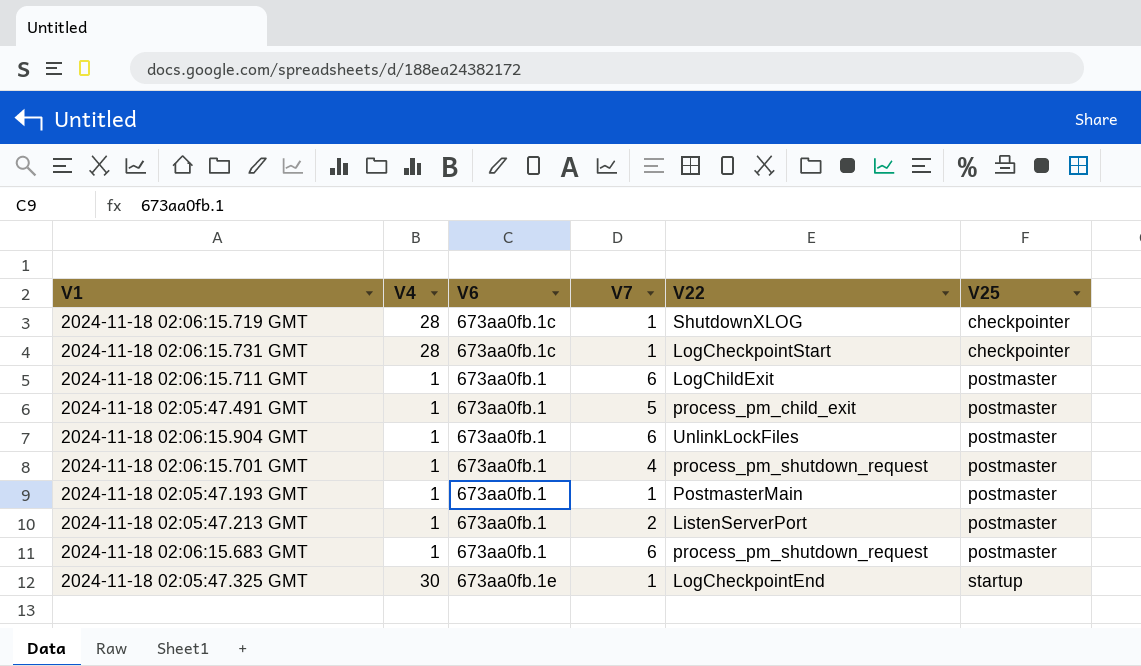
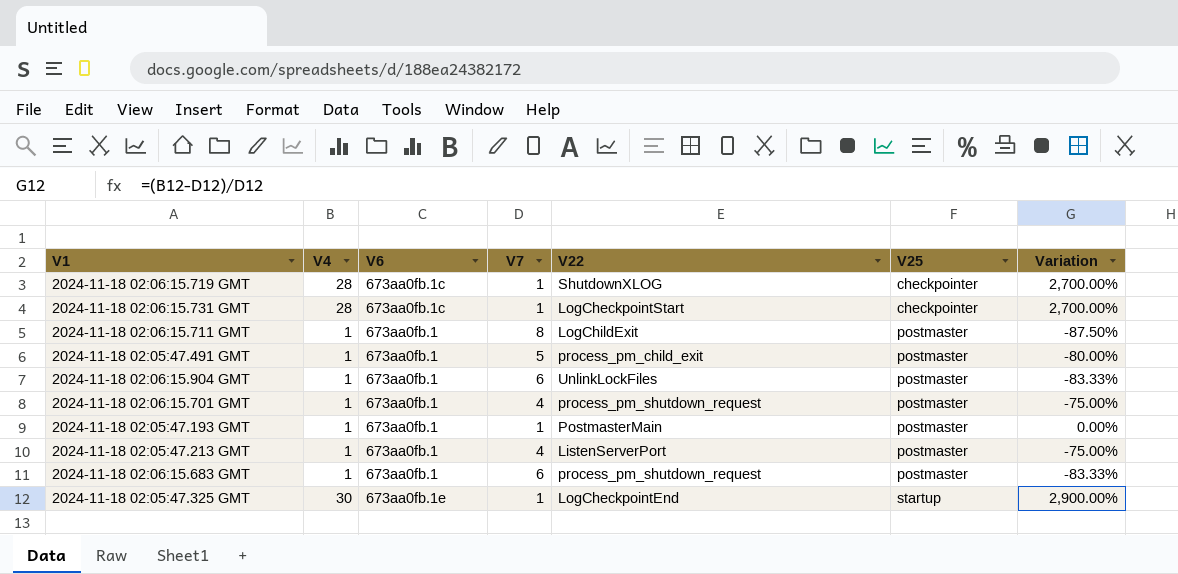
column Variation | formula: none -> ([V4] - [V7]) / [V7]
2024-11-18 02:06:15.711 GMT | V7: 6 -> 8
2024-11-18 02:05:47.213 GMT | V7: 2 -> 4

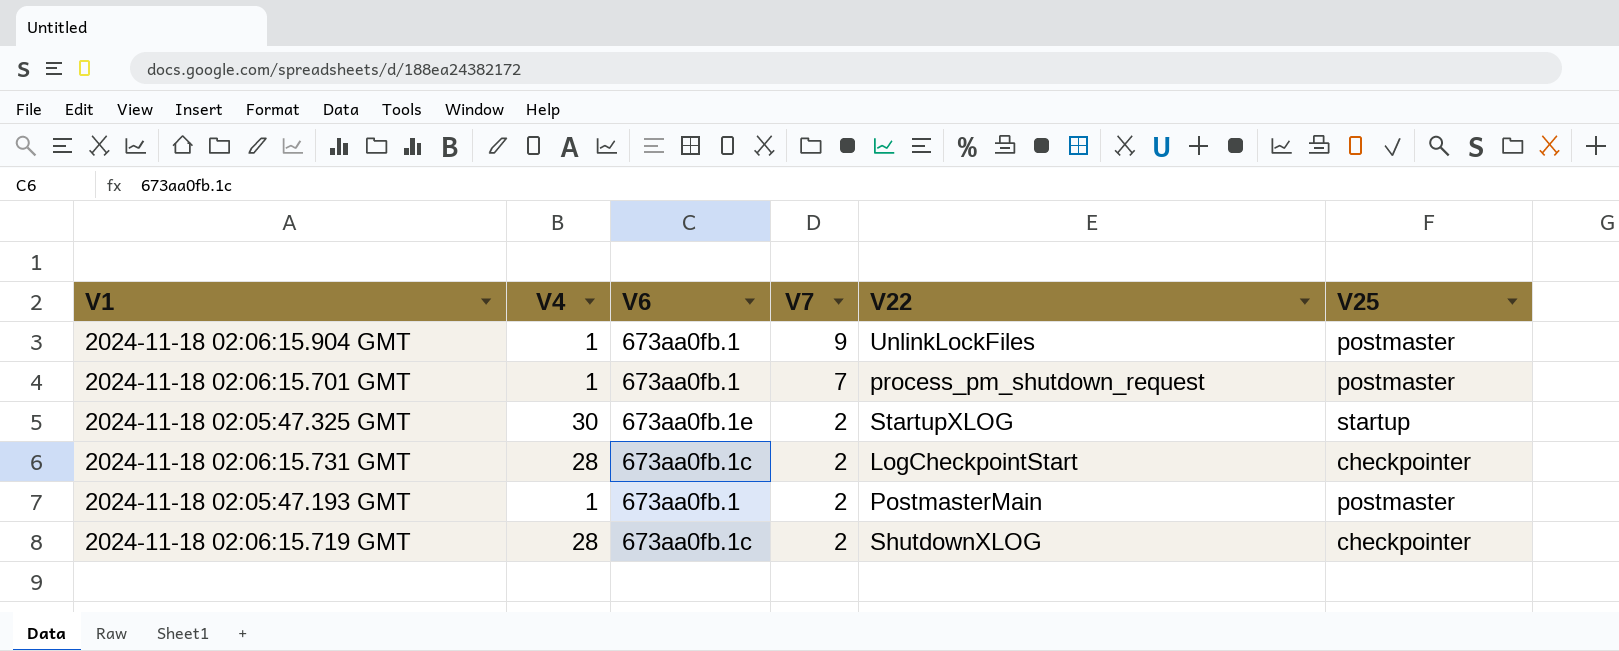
row order: V25 ascending -> V7 descending
column Variation | formula: ([V4] - [V7]) / [V7] -> none
row 2024-11-18 02:06:15.711 GMT: 1 | 673aa0fb.1 | 8 | LogChildExit | postmaster | -87.50% -> none
row 2024-11-18 02:05:47.491 GMT: 1 | 673aa0fb.1 | 5 | process_pm_child_exit | postmaster | -80.00% -> none
row 2024-11-18 02:05:47.213 GMT: 1 | 673aa0fb.1 | 4 | ListenServerPort | postmaster | -75.00% -> none
row 2024-11-18 02:06:15.683 GMT: 1 | 673aa0fb.1 | 6 | process_pm_shutdown_request | postmaster | -83.33% -> none
2024-11-18 02:06:15.904 GMT | V7: 6 -> 9
2024-11-18 02:06:15.701 GMT | V7: 4 -> 7
2024-11-18 02:05:47.325 GMT | V7: 1 -> 2
2024-11-18 02:05:47.325 GMT | V22: LogCheckpointEnd -> StartupXLOG
2024-11-18 02:06:15.731 GMT | V7: 1 -> 2
2024-11-18 02:05:47.193 GMT | V7: 1 -> 2
2024-11-18 02:06:15.719 GMT | V7: 1 -> 2

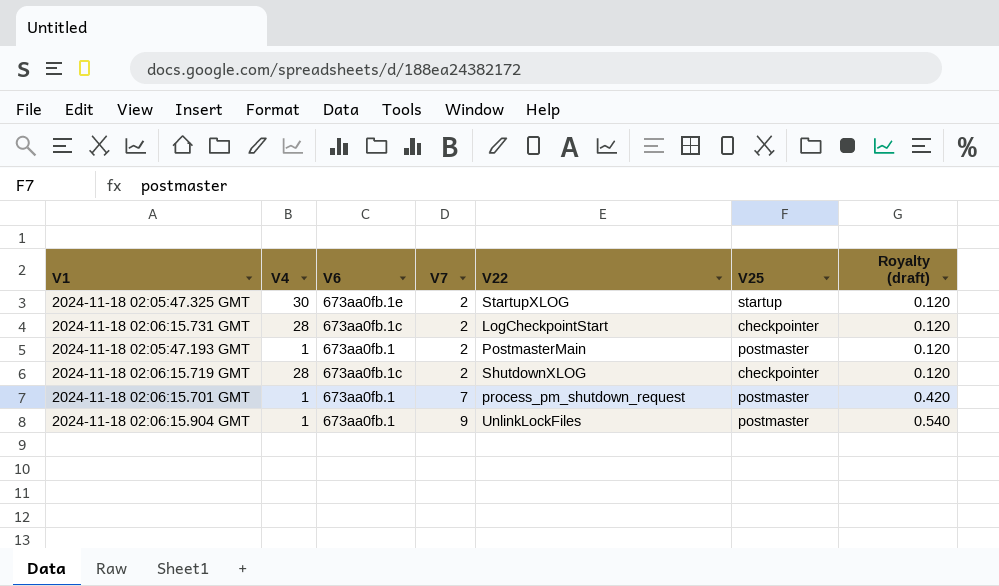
row order: V7 descending -> V7 ascending
column Royalty (draft) | formula: none -> [V7] * 0.06

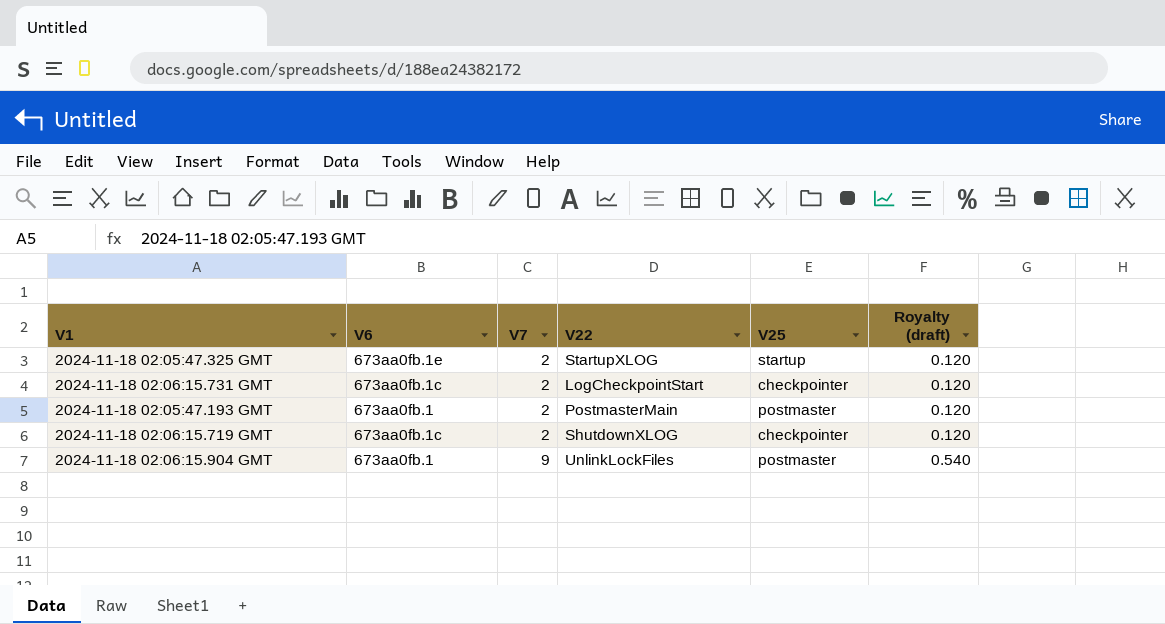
column V4 | position: 2 -> none
row 2024-11-18 02:06:15.701 GMT: 1 | 673aa0fb.1 | 7 | process_pm_shutdown_request | postmaster | 0.420 -> none

